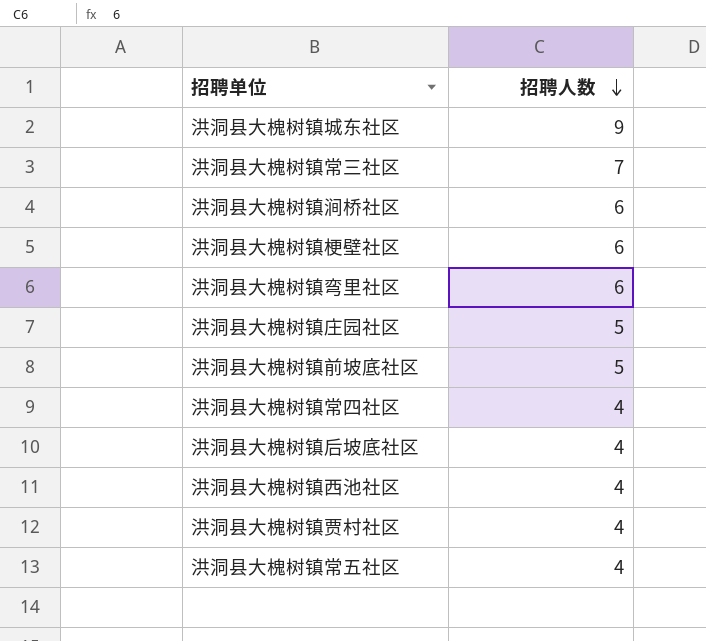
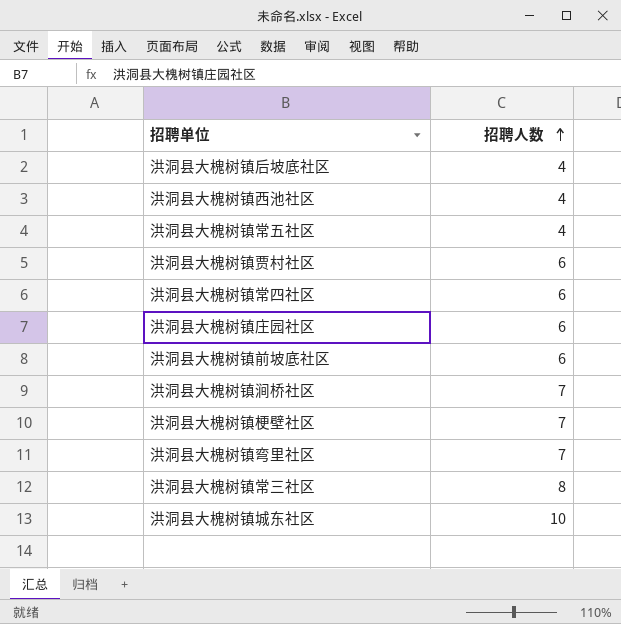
row order: 招聘人数 descending -> 招聘人数 ascending
洪洞县大槐树镇贾村社区 | 招聘人数: 4 -> 6
洪洞县大槐树镇常四社区 | 招聘人数: 4 -> 6
洪洞县大槐树镇庄园社区 | 招聘人数: 5 -> 6
洪洞县大槐树镇前坡底社区 | 招聘人数: 5 -> 6
洪洞县大槐树镇涧桥社区 | 招聘人数: 6 -> 7
洪洞县大槐树镇梗壁社区 | 招聘人数: 6 -> 7
洪洞县大槐树镇弯里社区 | 招聘人数: 6 -> 7
洪洞县大槐树镇常三社区 | 招聘人数: 7 -> 8
洪洞县大槐树镇城东社区 | 招聘人数: 9 -> 10

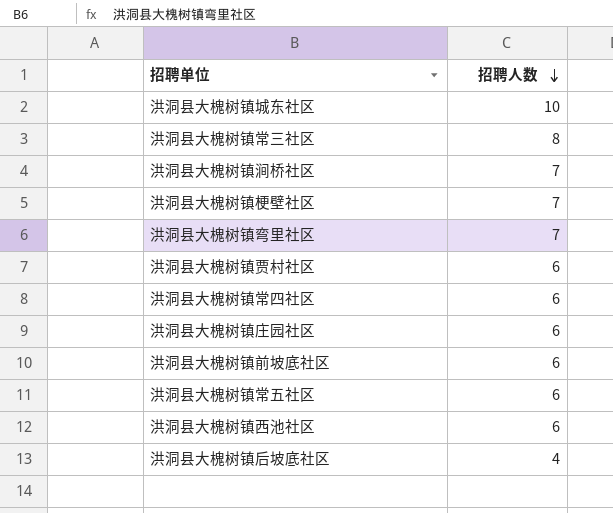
row order: 招聘人数 ascending -> 招聘人数 descending
洪洞县大槐树镇常五社区 | 招聘人数: 4 -> 6
洪洞县大槐树镇西池社区 | 招聘人数: 4 -> 6

